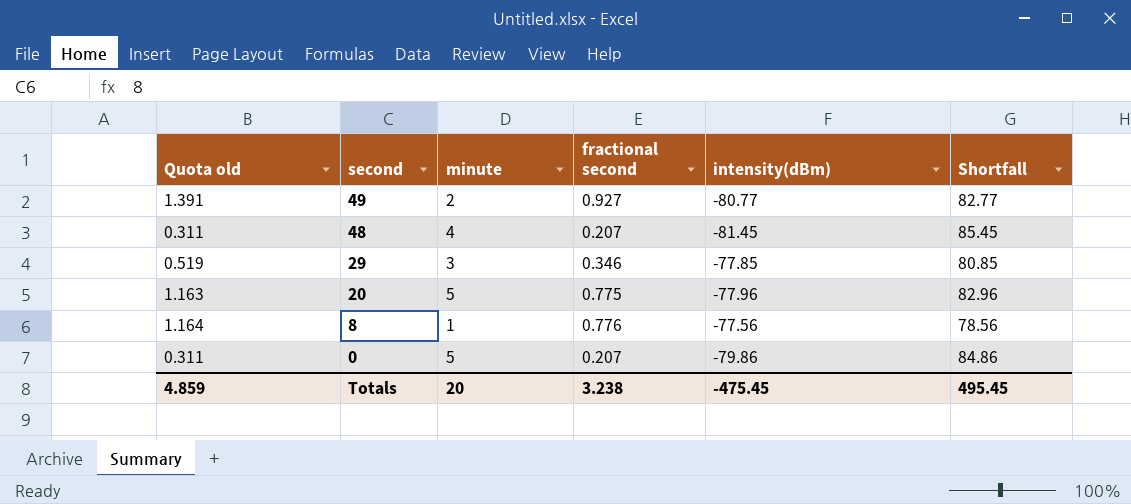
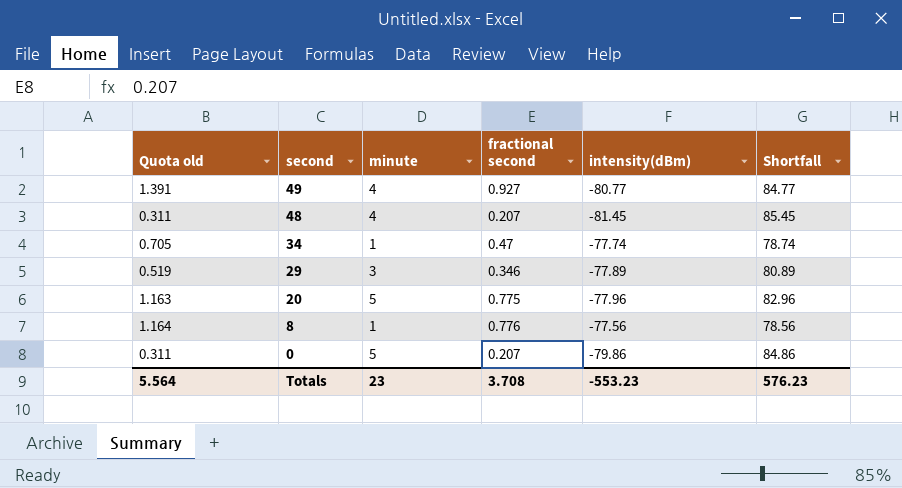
49 | minute: 2 -> 4
49 | Shortfall: 82.77 -> 84.77
row 34: none -> 0.705 | 1 | 0.47 | -77.74 | 78.74
29 | intensity(dBm): -77.85 -> -77.89
29 | Shortfall: 80.85 -> 80.89
Totals | Quota old: 4.859 -> 5.564
Totals | minute: 20 -> 23
Totals | fractional second: 3.238 -> 3.708
Totals | intensity(dBm): -475.45 -> -553.23
Totals | Shortfall: 495.45 -> 576.23

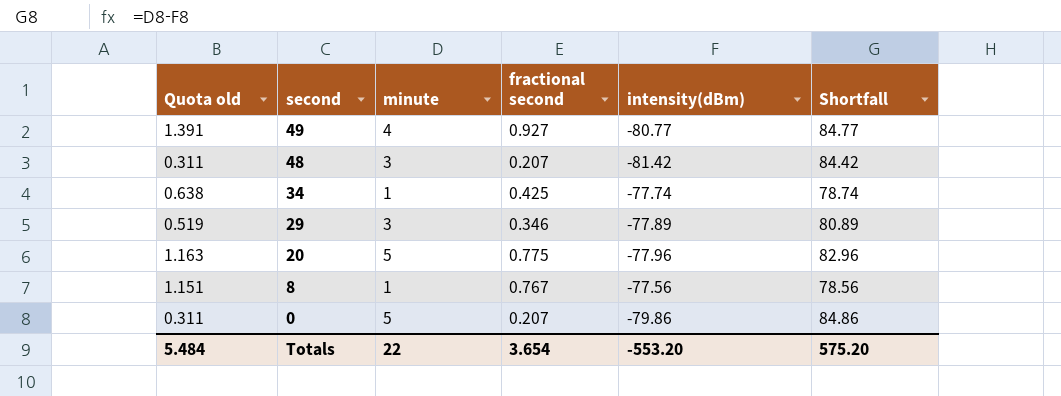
48 | minute: 4 -> 3
48 | intensity(dBm): -81.45 -> -81.42
48 | Shortfall: 85.45 -> 84.42
34 | Quota old: 0.705 -> 0.638
34 | fractional second: 0.47 -> 0.425
8 | Quota old: 1.164 -> 1.151
8 | fractional second: 0.776 -> 0.767
Totals | Quota old: 5.564 -> 5.484
Totals | minute: 23 -> 22
Totals | fractional second: 3.708 -> 3.654
Totals | intensity(dBm): -553.23 -> -553.20
Totals | Shortfall: 576.23 -> 575.20

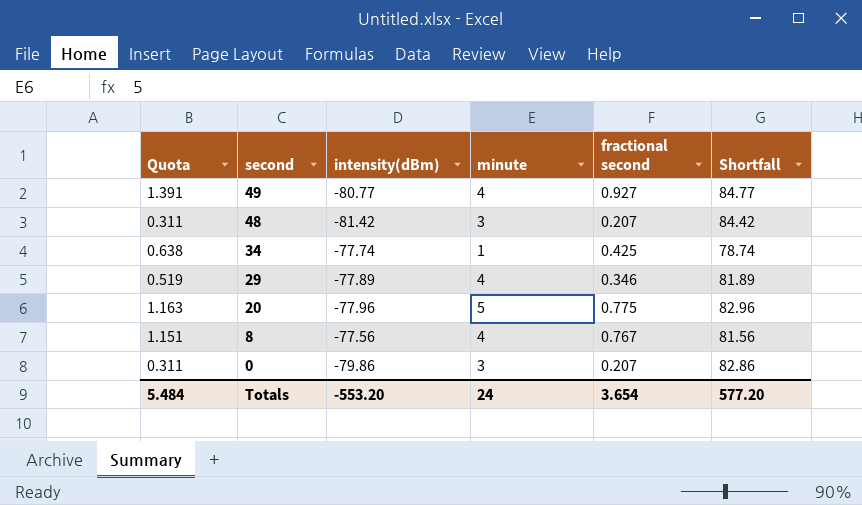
column name: Quota old -> Quota
column intensity(dBm) | position: 5 -> 3
29 | minute: 3 -> 4
29 | Shortfall: 80.89 -> 81.89
8 | minute: 1 -> 4
8 | Shortfall: 78.56 -> 81.56
0 | minute: 5 -> 3
0 | Shortfall: 84.86 -> 82.86
Totals | minute: 22 -> 24
Totals | Shortfall: 575.20 -> 577.20

